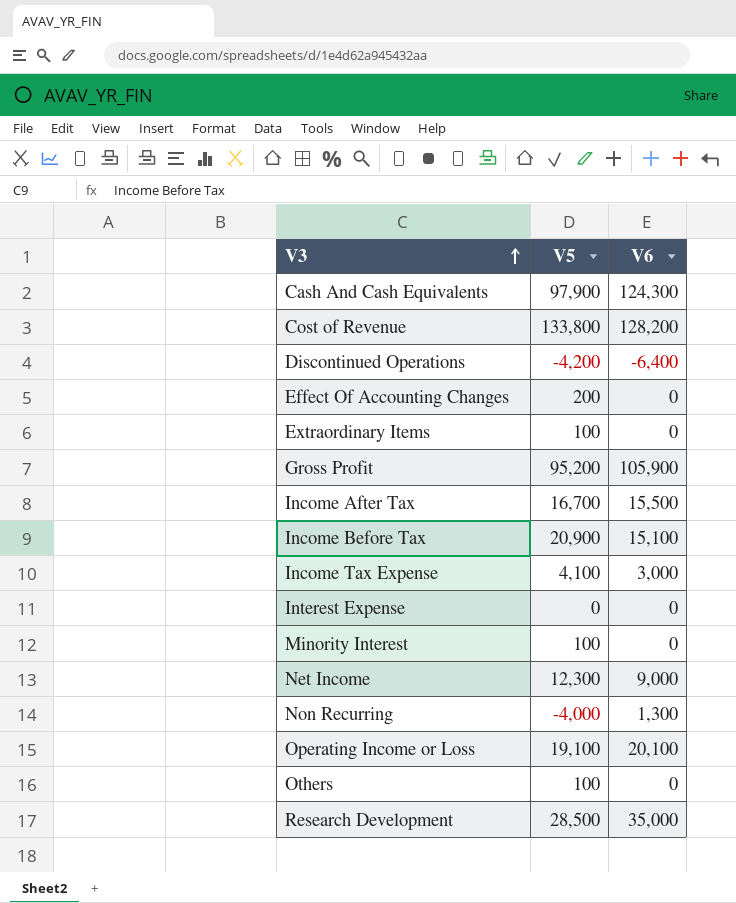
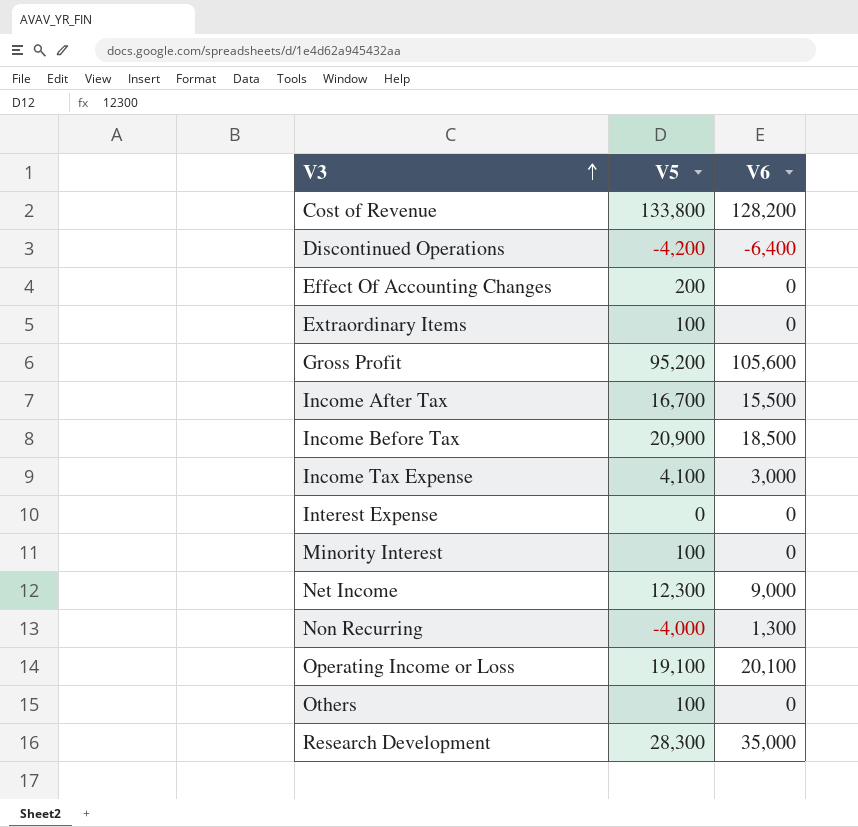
row Cash And Cash Equivalents: 97,900 | 124,300 -> none
Gross Profit | V6: 105,900 -> 105,600
Income Before Tax | V6: 15,100 -> 18,500
Research Development | V5: 28,500 -> 28,300

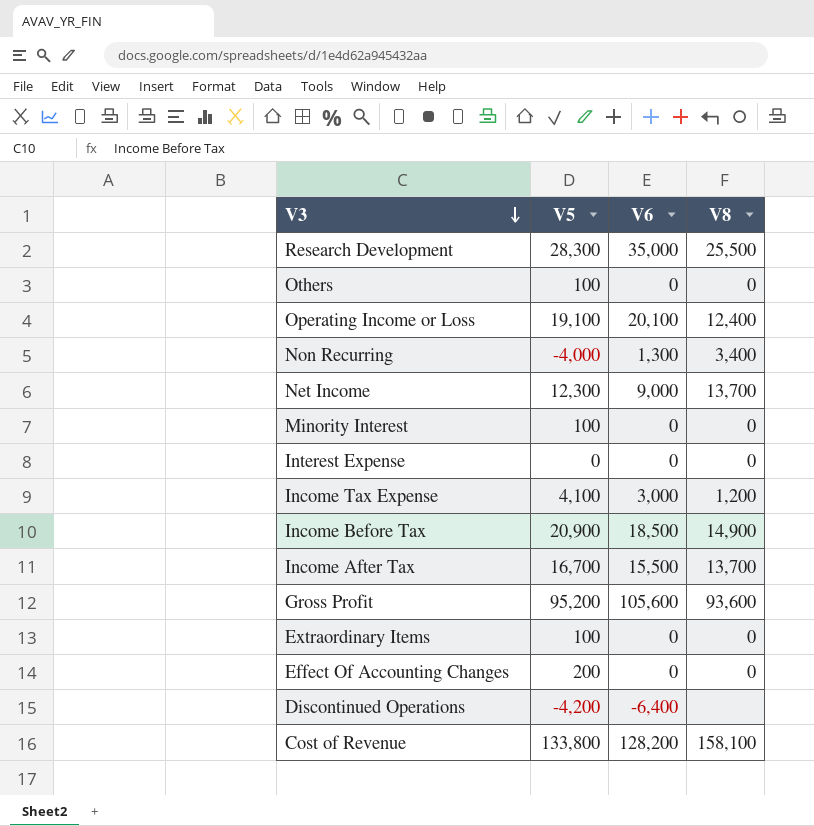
row order: V3 ascending -> V3 descending
column V8 | position: none -> 4

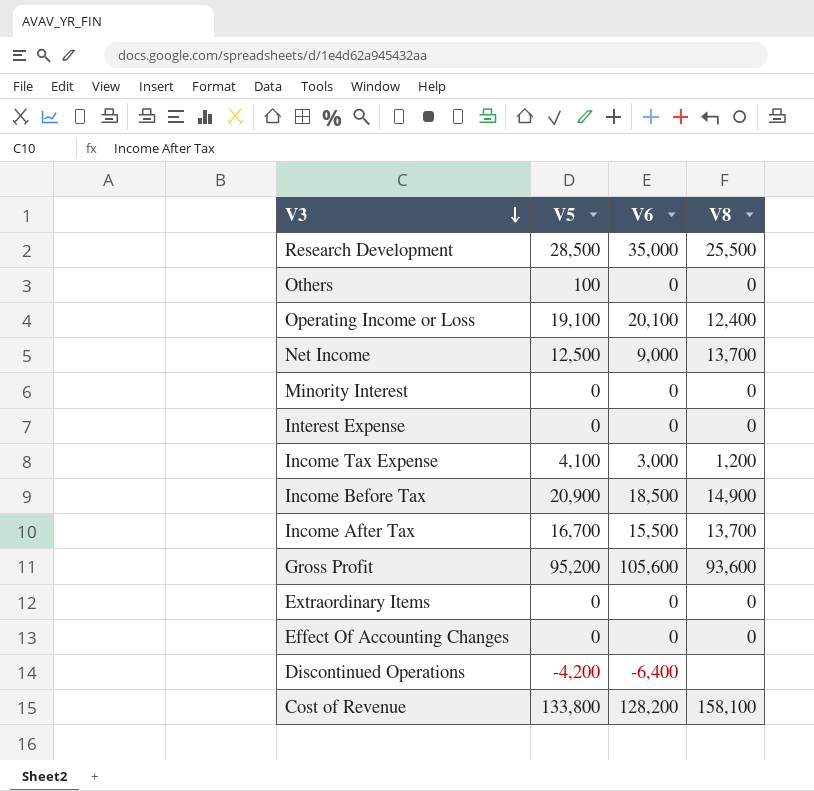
row Non Recurring: -4,000 | 1,300 | 3,400 -> none
Research Development | V5: 28,300 -> 28,500
Net Income | V5: 12,300 -> 12,500
Minority Interest | V5: 100 -> 0
Extraordinary Items | V5: 100 -> 0
Effect Of Accounting Changes | V5: 200 -> 0

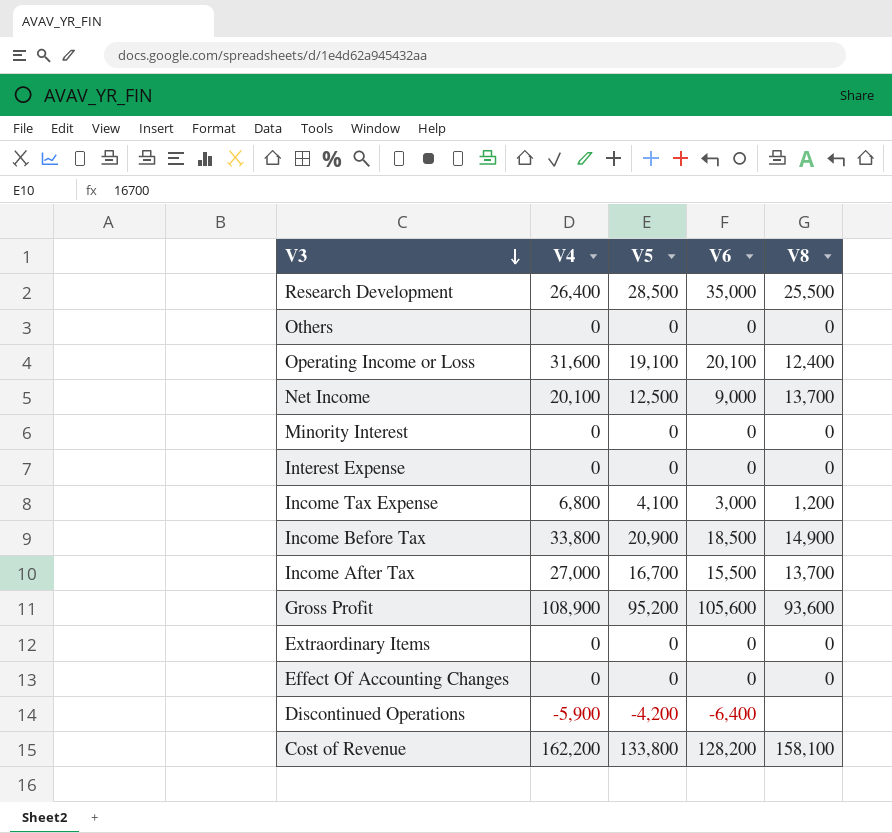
column V4 | position: none -> 2
Others | V5: 100 -> 0

